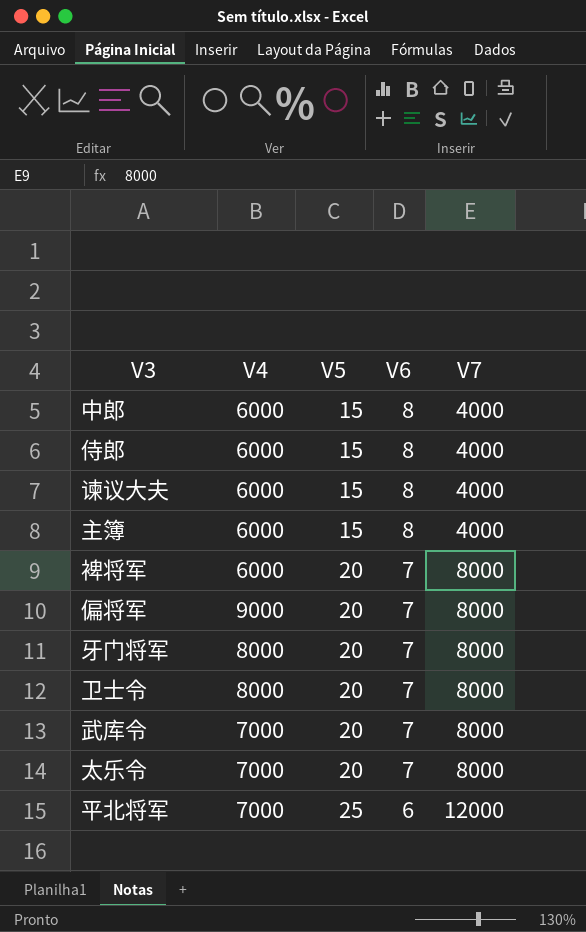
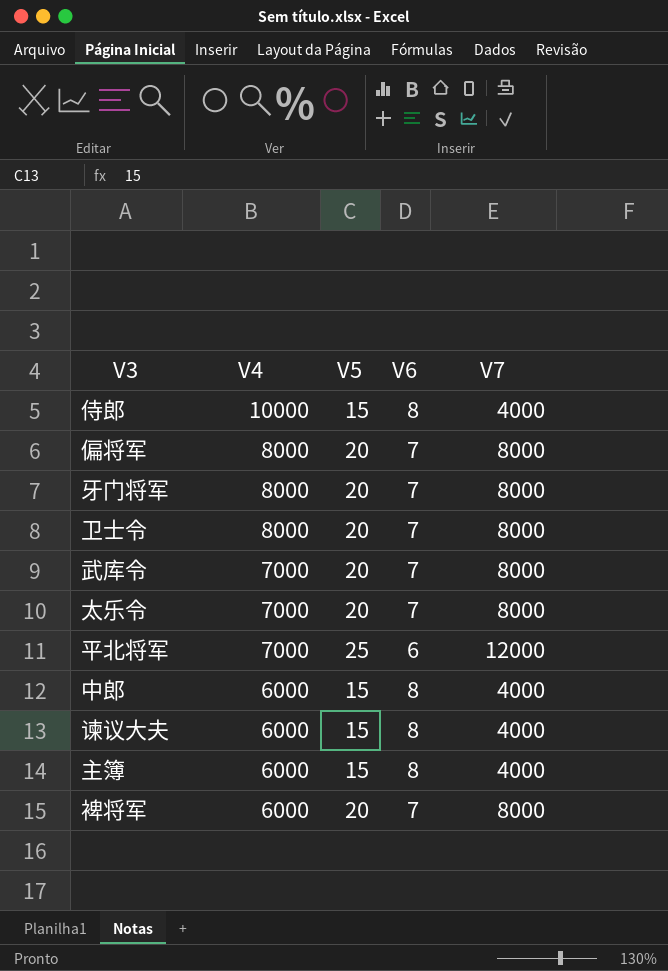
row order: V5 ascending -> V4 descending
侍郎 | V4: 6000 -> 10000
偏将军 | V4: 9000 -> 8000

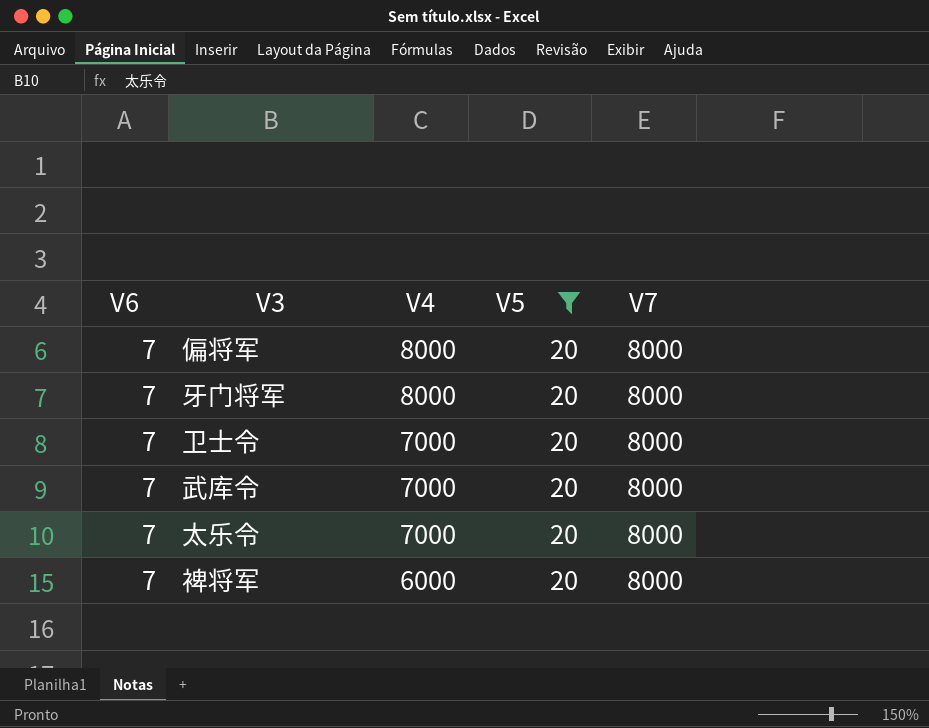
filter: none -> V5 = 20
column V6 | position: 4 -> 1
卫士令 | V4: 8000 -> 7000

